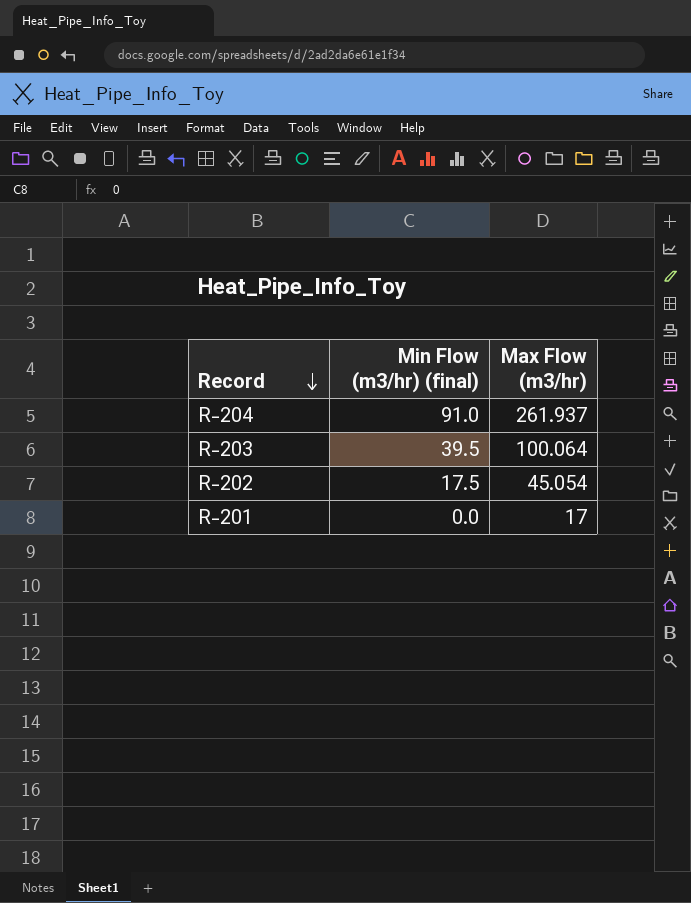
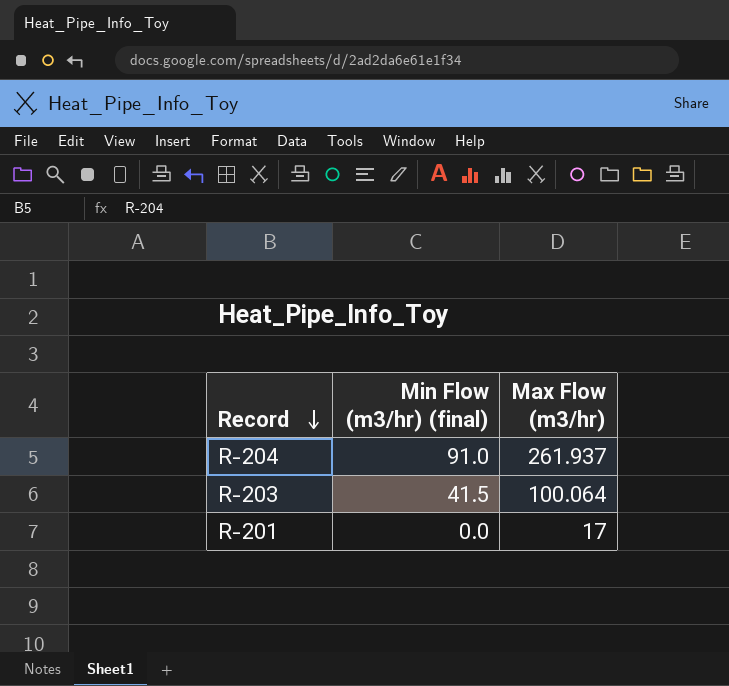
row R-202: 17.5 | 45.054 -> none
R-203 | Min Flow (m3/hr) (final): 39.5 -> 41.5

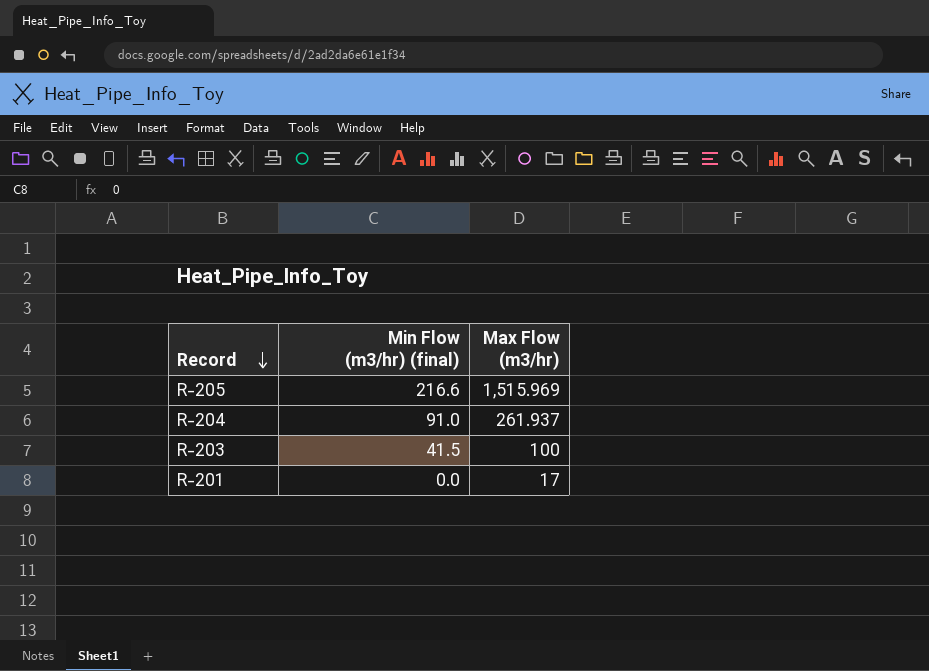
row R-205: none -> 216.6 | 1,515.969
R-203 | Max Flow (m3/hr): 100.064 -> 100

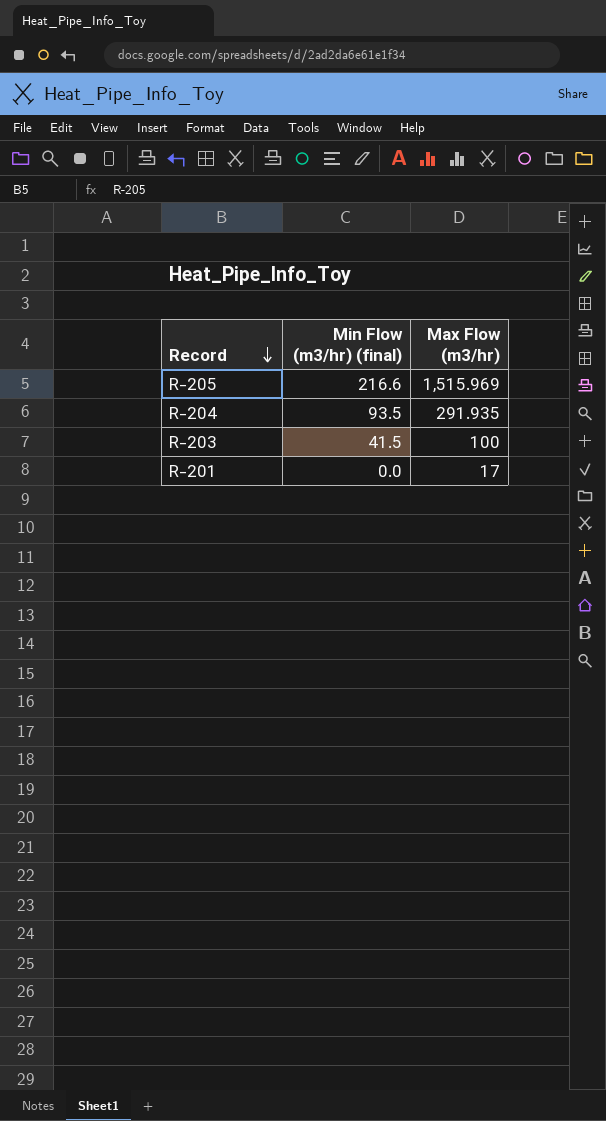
R-204 | Min Flow (m3/hr) (final): 91.0 -> 93.5
R-204 | Max Flow (m3/hr): 261.937 -> 291.935

